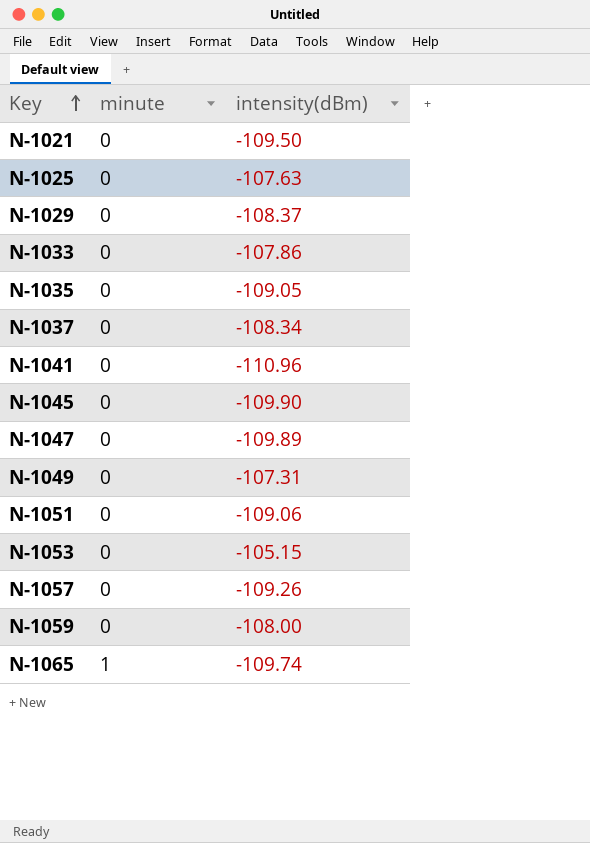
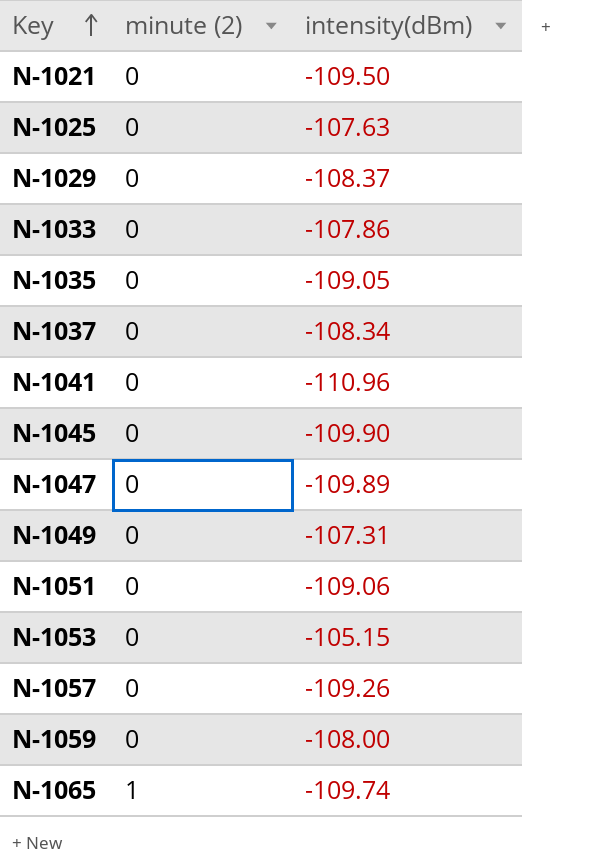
column name: minute -> minute (2)

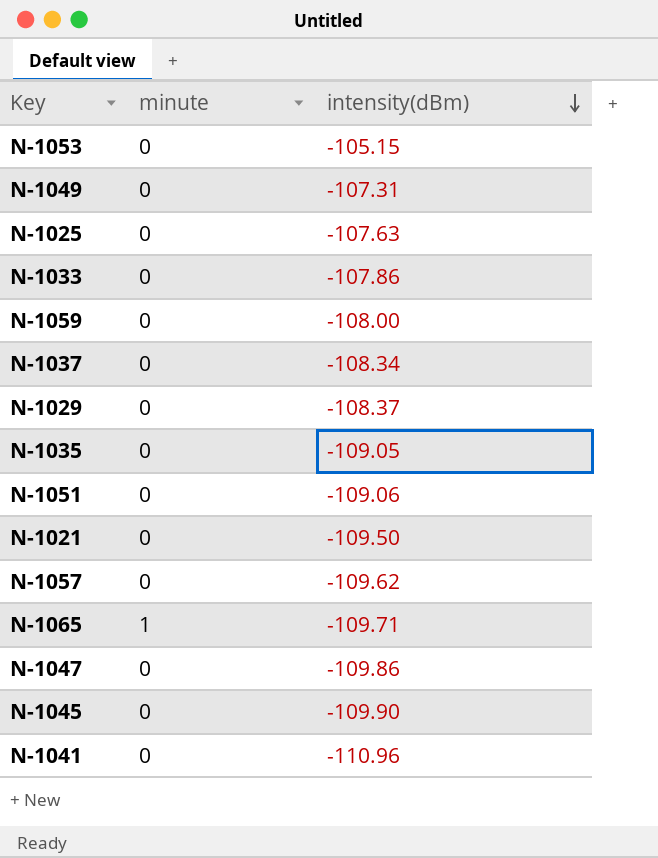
row order: Key ascending -> intensity(dBm) descending
column name: minute (2) -> minute
N-1057 | intensity(dBm): -109.26 -> -109.62
N-1065 | intensity(dBm): -109.74 -> -109.71
N-1047 | intensity(dBm): -109.89 -> -109.86

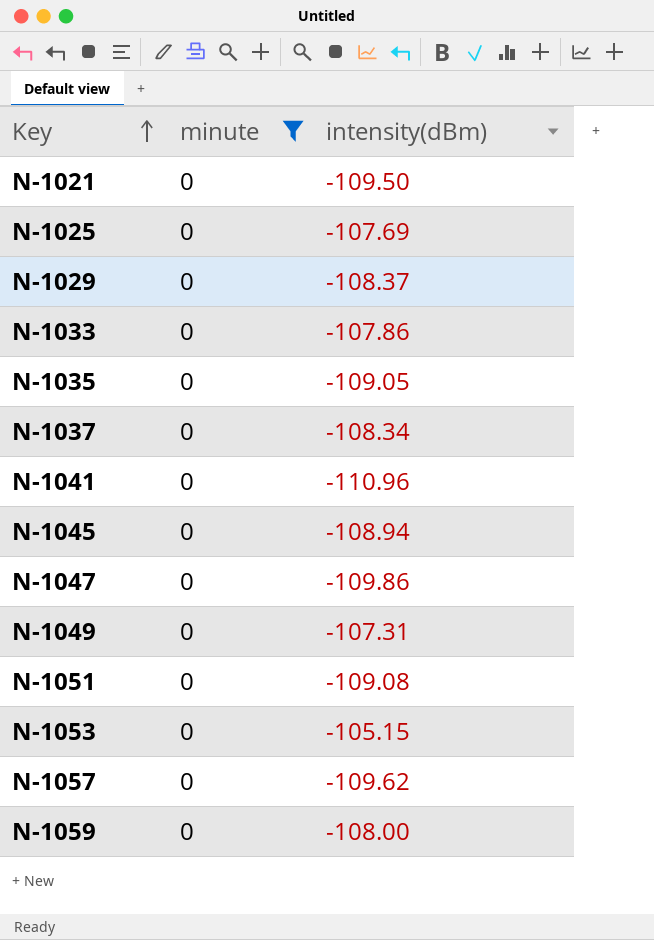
filter: none -> minute = 0
row order: intensity(dBm) descending -> Key ascending
N-1025 | intensity(dBm): -107.63 -> -107.69
N-1045 | intensity(dBm): -109.90 -> -108.94
N-1051 | intensity(dBm): -109.06 -> -109.08

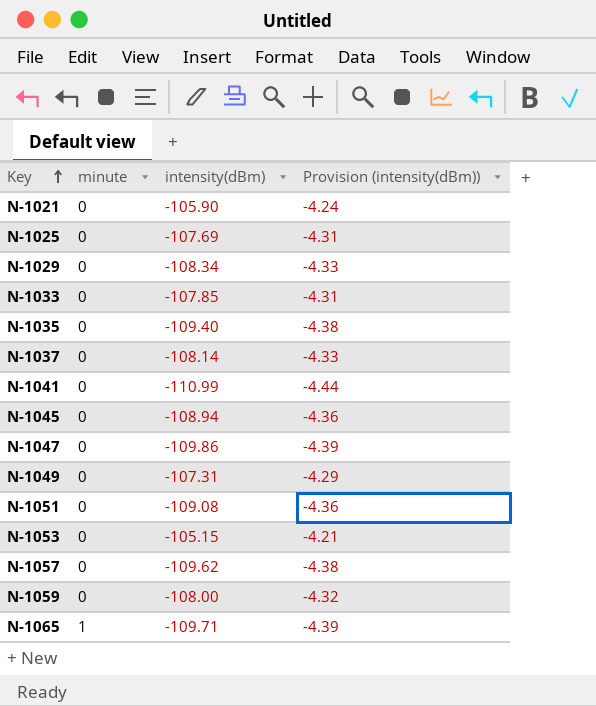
filter: minute = 0 -> none
column Provision (intensity(dBm)) | formula: none -> [intensity(dBm)] * 0.04
N-1021 | intensity(dBm): -109.50 -> -105.90
N-1029 | intensity(dBm): -108.37 -> -108.34
N-1033 | intensity(dBm): -107.86 -> -107.85
N-1035 | intensity(dBm): -109.05 -> -109.40
N-1037 | intensity(dBm): -108.34 -> -108.14
N-1041 | intensity(dBm): -110.96 -> -110.99

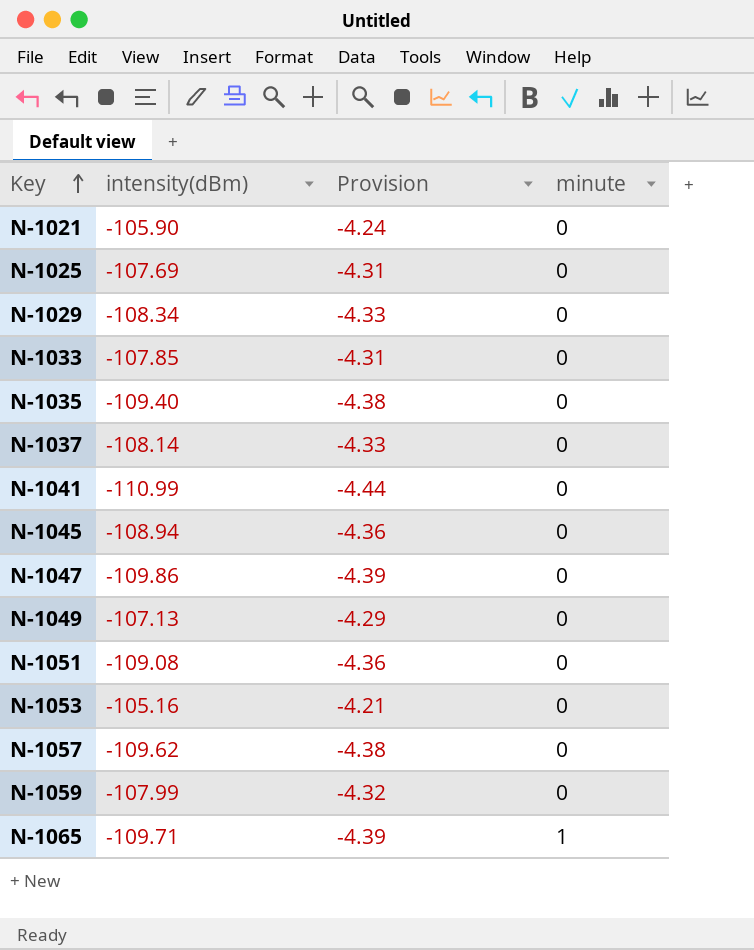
column name: Provision (intensity(dBm)) -> Provision
column minute | position: 2 -> 4
N-1049 | intensity(dBm): -107.31 -> -107.13
N-1053 | intensity(dBm): -105.15 -> -105.16
N-1059 | intensity(dBm): -108.00 -> -107.99

